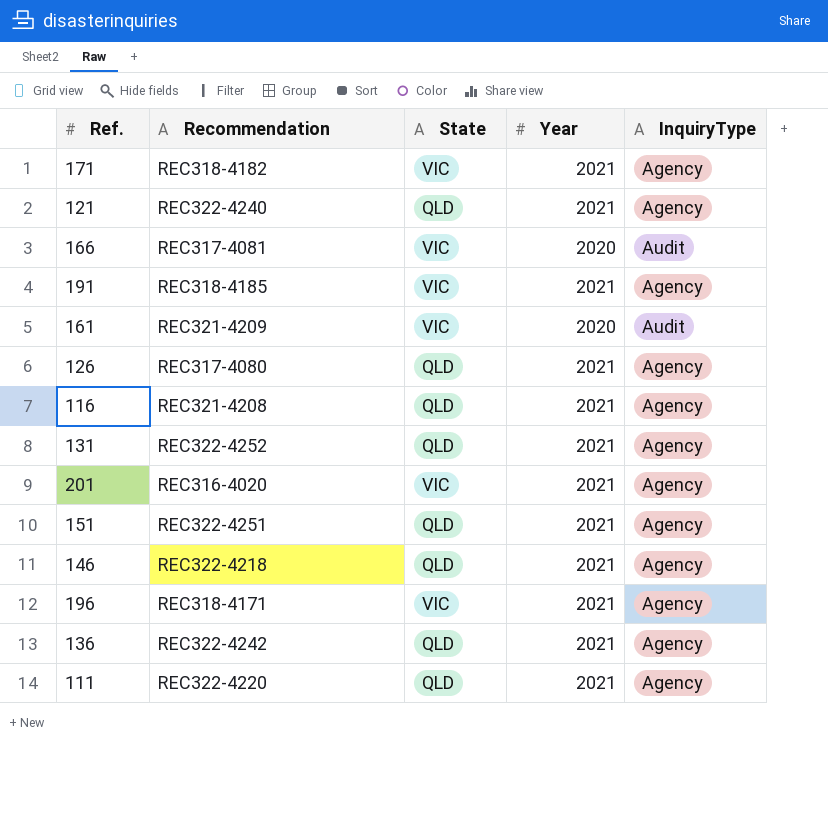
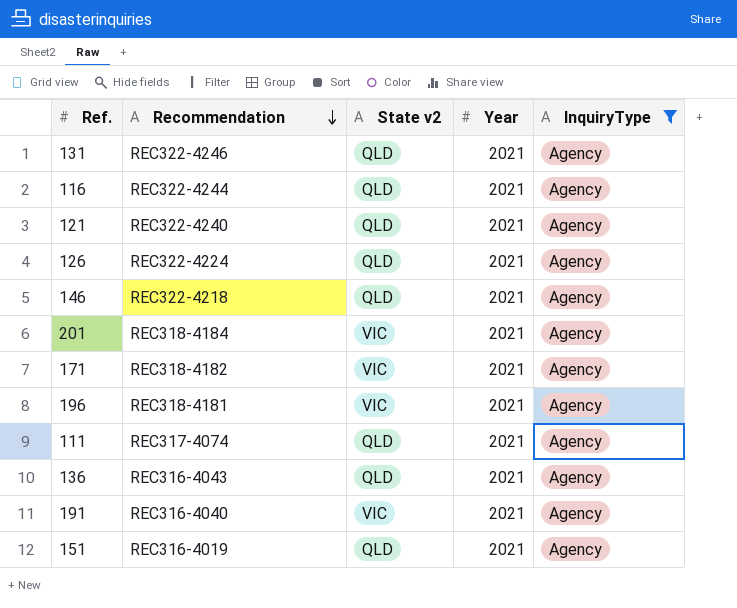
filter: none -> InquiryType = Agency
row order: none -> Recommendation descending
column name: State -> State v2
131 | Recommendation: REC322-4252 -> REC322-4246
116 | Recommendation: REC321-4208 -> REC322-4244
126 | Recommendation: REC317-4080 -> REC322-4224
201 | Recommendation: REC316-4020 -> REC318-4184
196 | Recommendation: REC318-4171 -> REC318-4181
111 | Recommendation: REC322-4220 -> REC317-4074
136 | Recommendation: REC322-4242 -> REC316-4043
191 | Recommendation: REC318-4185 -> REC316-4040
151 | Recommendation: REC322-4251 -> REC316-4019

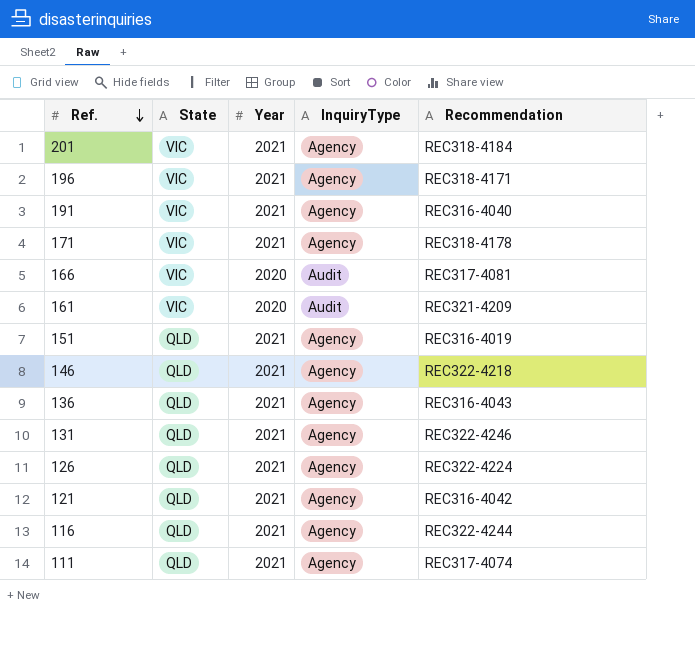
filter: InquiryType = Agency -> none
row order: Recommendation descending -> Ref. descending
column name: State v2 -> State
column Recommendation | position: 2 -> 5
196 | Recommendation: REC318-4181 -> REC318-4171
171 | Recommendation: REC318-4182 -> REC318-4178
121 | Recommendation: REC322-4240 -> REC316-4042

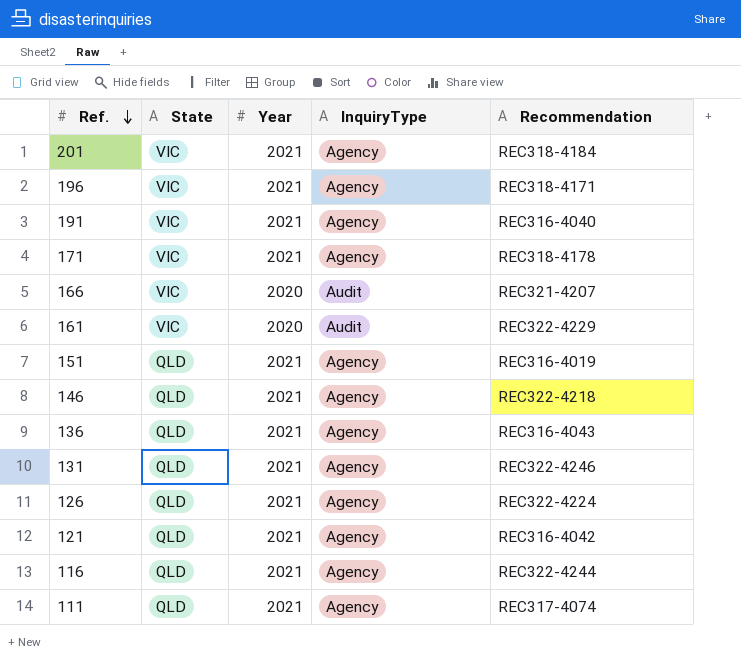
166 | Recommendation: REC317-4081 -> REC321-4207
161 | Recommendation: REC321-4209 -> REC322-4229

